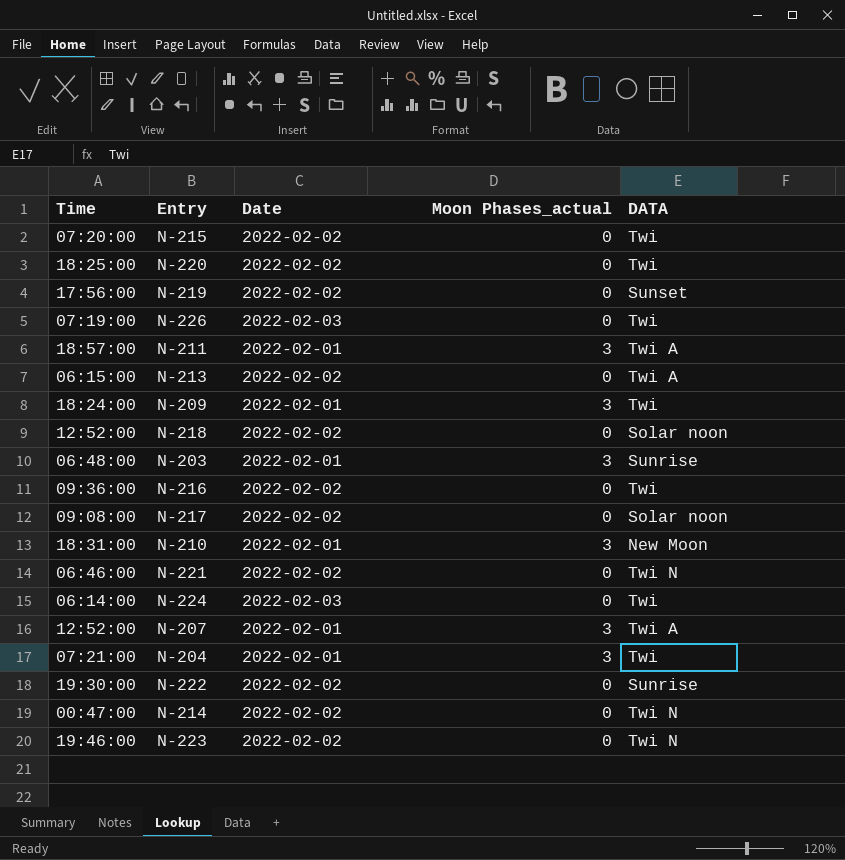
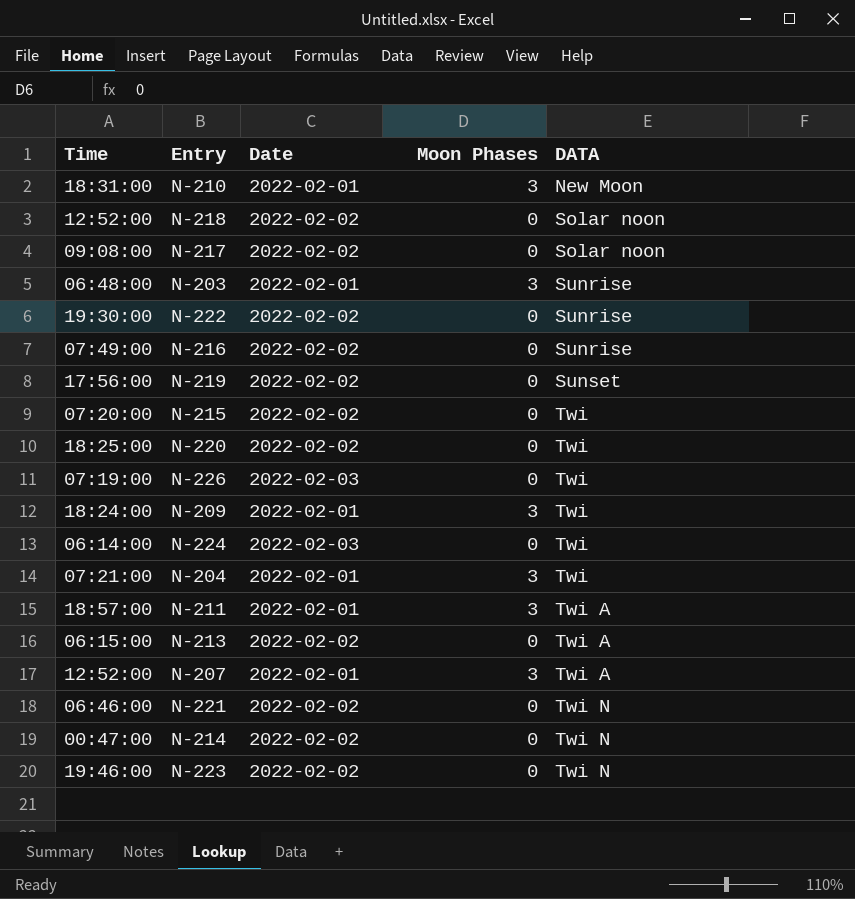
row order: none -> DATA ascending
column name: Moon Phases_actual -> Moon Phases
N-216 | Time: 09:36:00 -> 07:49:00
N-216 | DATA: Twi -> Sunrise

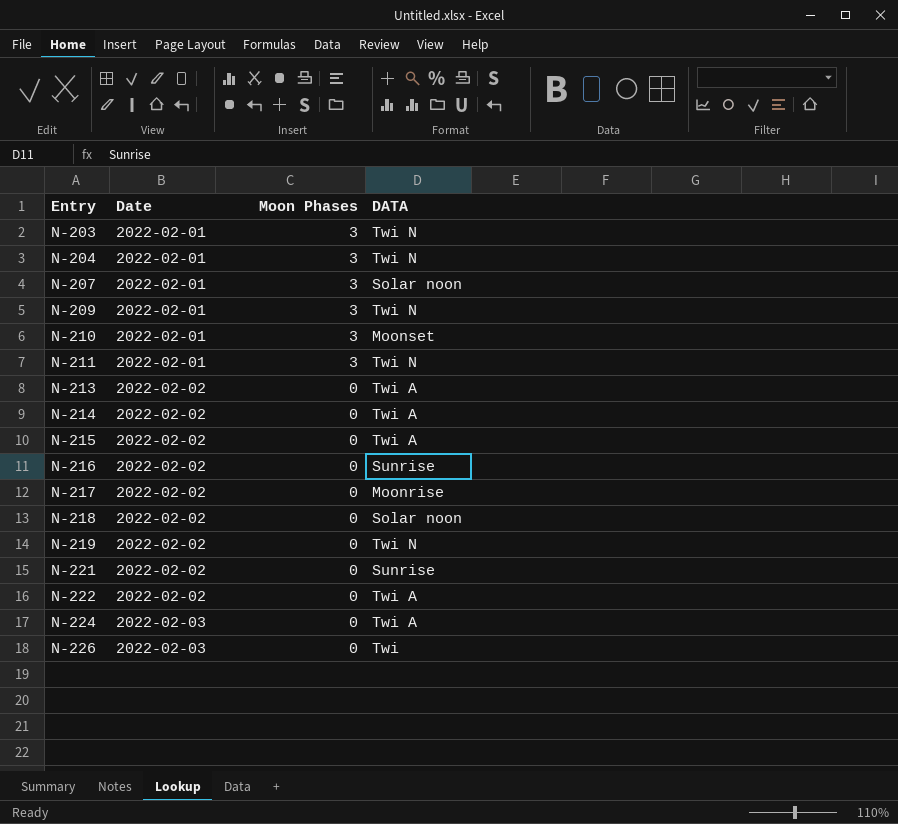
row order: DATA ascending -> Entry ascending
column Time | position: 1 -> none
row N-220: 18:25:00 | 2022-02-02 | 0 | Twi -> none
row N-223: 19:46:00 | 2022-02-02 | 0 | Twi N -> none
N-203 | DATA: Sunrise -> Twi N
N-204 | DATA: Twi -> Twi N
N-207 | DATA: Twi A -> Solar noon
N-209 | DATA: Twi -> Twi N
N-210 | DATA: New Moon -> Moonset
N-211 | DATA: Twi A -> Twi N
N-214 | DATA: Twi N -> Twi A
N-215 | DATA: Twi -> Twi A
N-217 | DATA: Solar noon -> Moonrise
N-219 | DATA: Sunset -> Twi N
N-221 | DATA: Twi N -> Sunrise
N-222 | DATA: Sunrise -> Twi A
N-224 | DATA: Twi -> Twi A

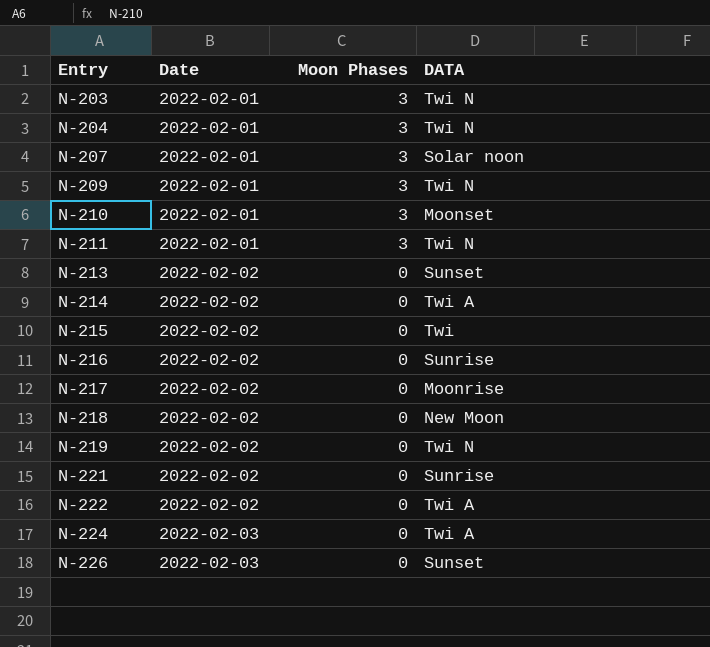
N-213 | DATA: Twi A -> Sunset
N-215 | DATA: Twi A -> Twi
N-218 | DATA: Solar noon -> New Moon
N-226 | DATA: Twi -> Sunset

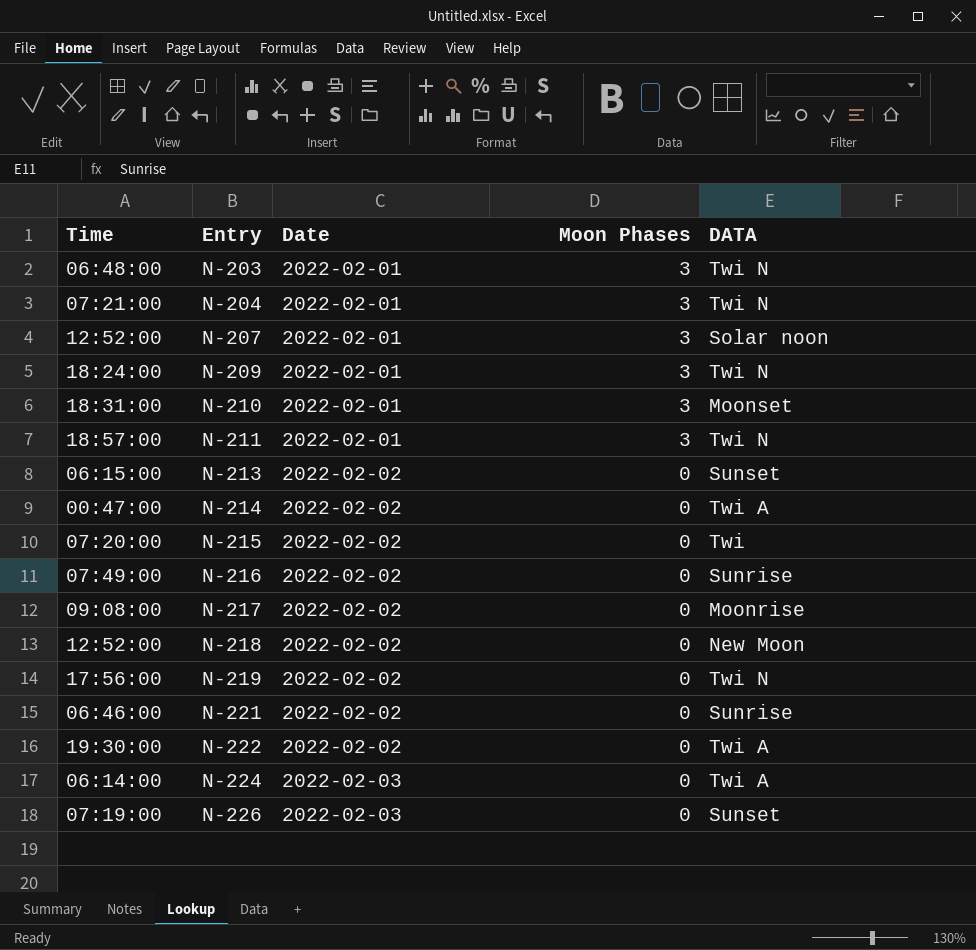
column Time | position: none -> 1

